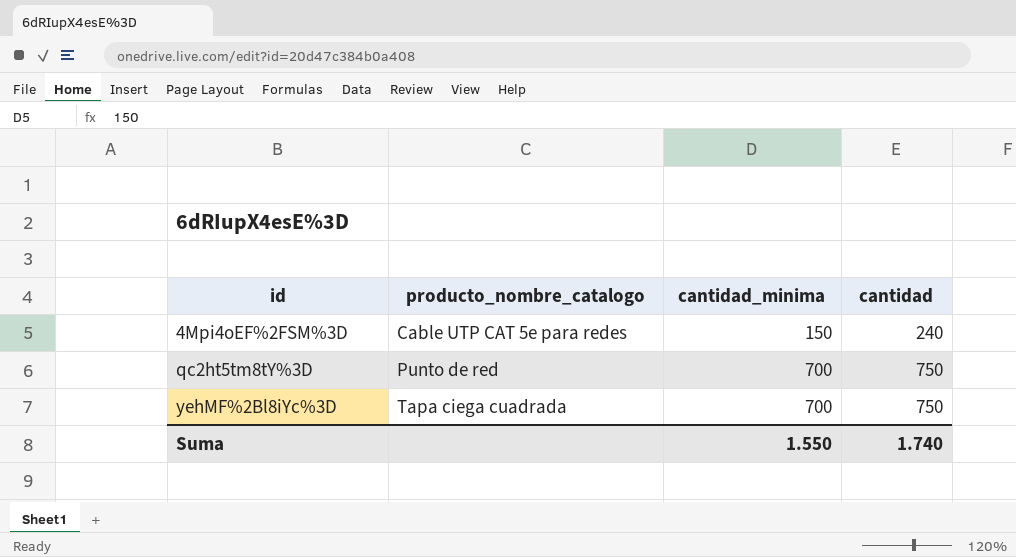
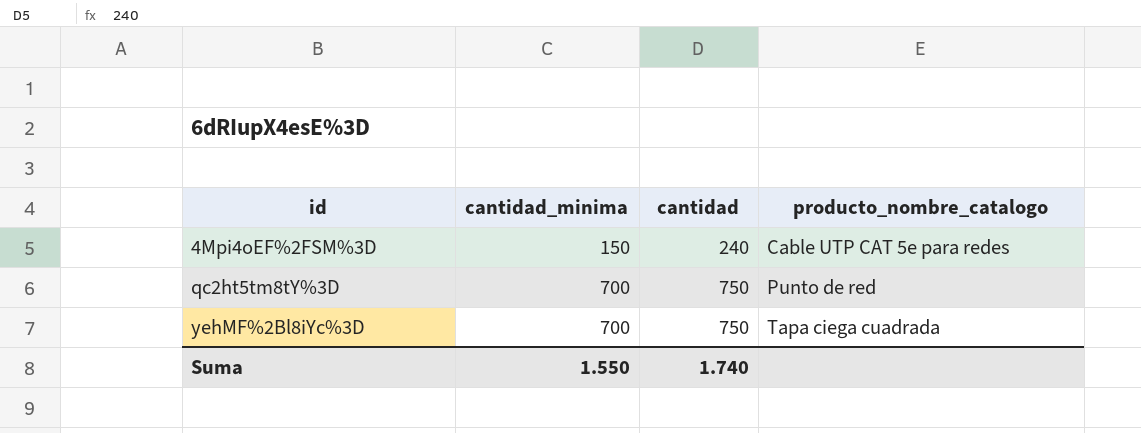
column producto_nombre_catalogo | position: 2 -> 4

